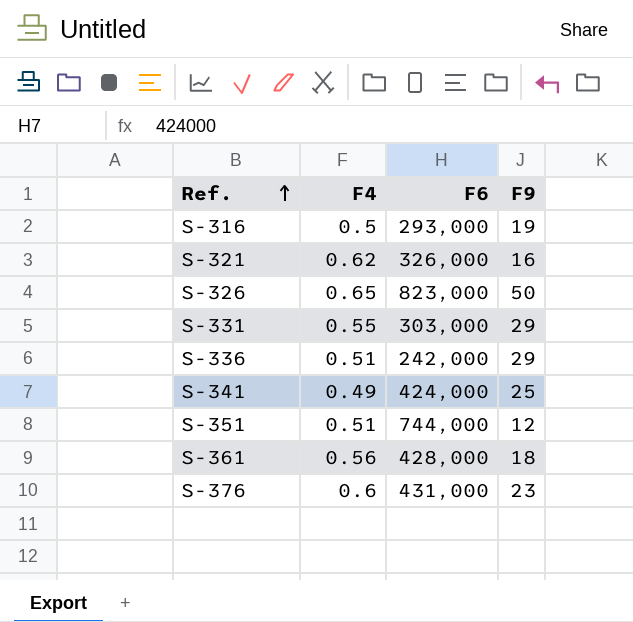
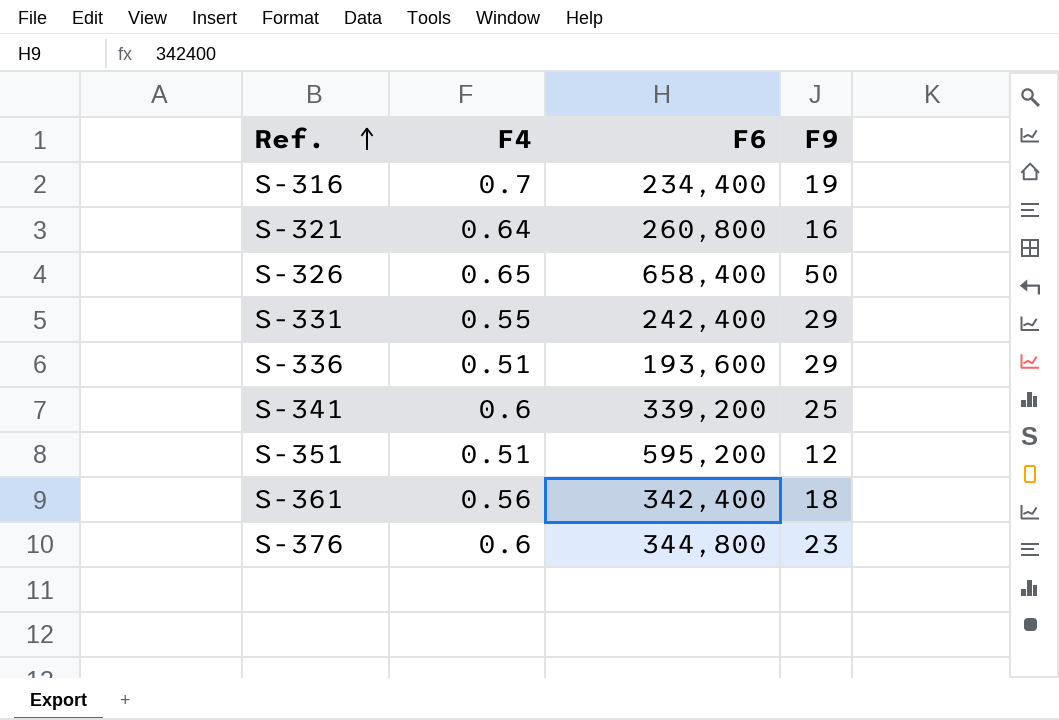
S-316 | F4: 0.5 -> 0.7
S-316 | F6: 293,000 -> 234,400
S-321 | F4: 0.62 -> 0.64
S-321 | F6: 326,000 -> 260,800
S-326 | F6: 823,000 -> 658,400
S-331 | F6: 303,000 -> 242,400
S-336 | F6: 242,000 -> 193,600
S-341 | F4: 0.49 -> 0.6
S-341 | F6: 424,000 -> 339,200
S-351 | F6: 744,000 -> 595,200
S-361 | F6: 428,000 -> 342,400
S-376 | F6: 431,000 -> 344,800

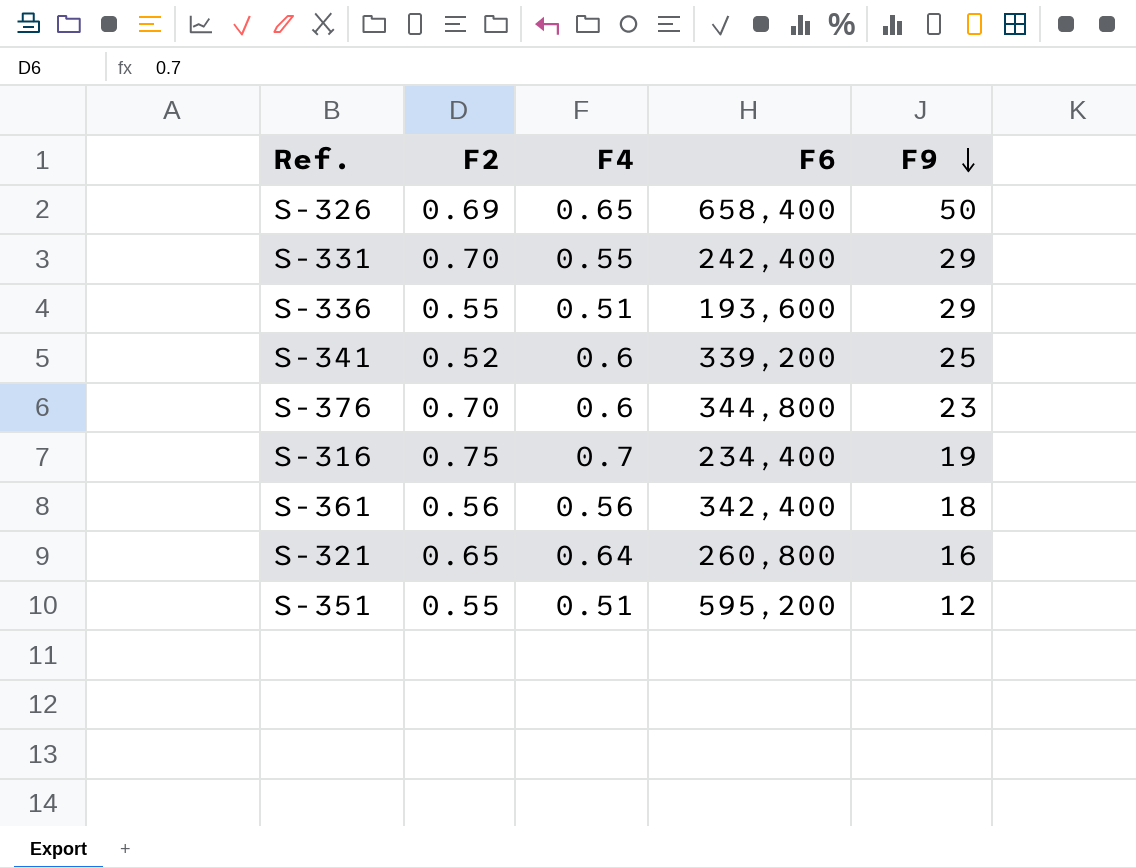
row order: Ref. ascending -> F9 descending
column F2 | position: none -> 2

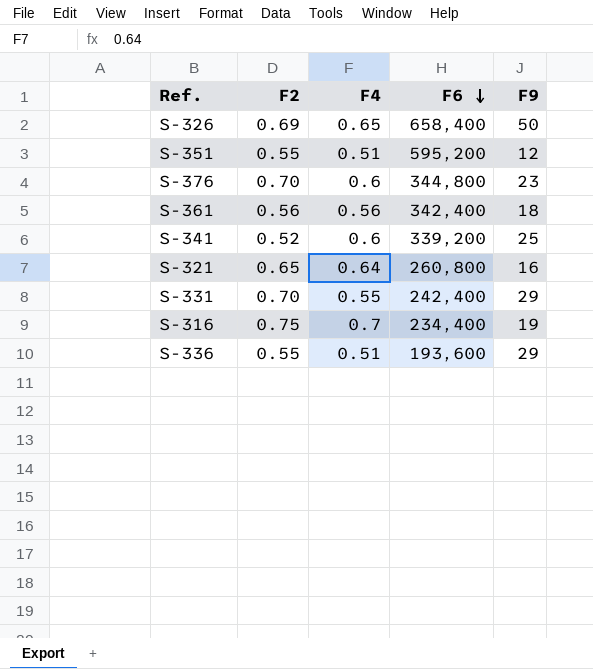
row order: F9 descending -> F6 descending

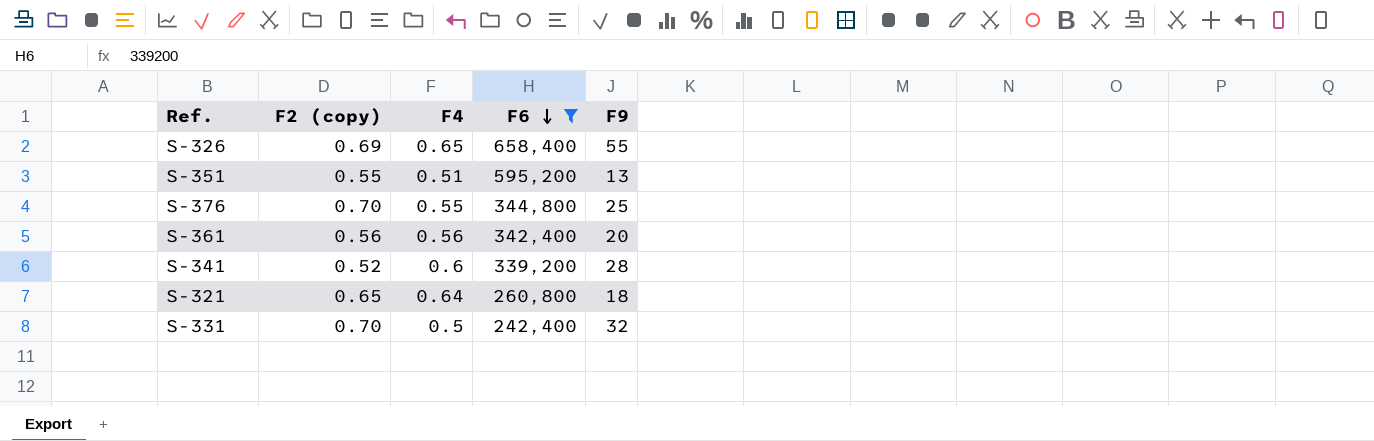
filter: none -> F6 >= 242,400
column name: F2 -> F2 (copy)
S-326 | F9: 50 -> 55
S-351 | F9: 12 -> 13
S-376 | F4: 0.6 -> 0.55
S-376 | F9: 23 -> 25
S-361 | F9: 18 -> 20
S-341 | F9: 25 -> 28
S-321 | F9: 16 -> 18
S-331 | F4: 0.55 -> 0.5
S-331 | F9: 29 -> 32

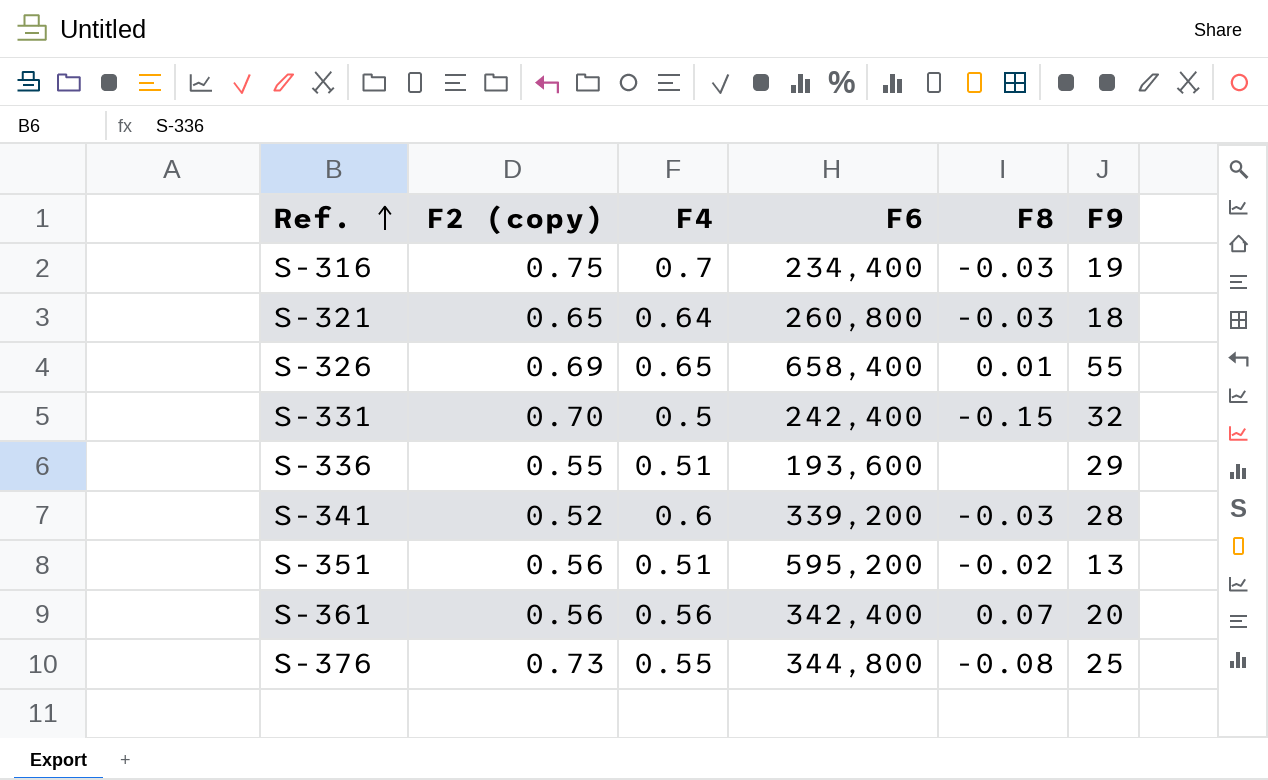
filter: F6 >= 242,400 -> none
row order: F6 descending -> Ref. ascending
column F8 | position: none -> 5
S-351 | F2 (copy): 0.55 -> 0.56
S-376 | F2 (copy): 0.70 -> 0.73

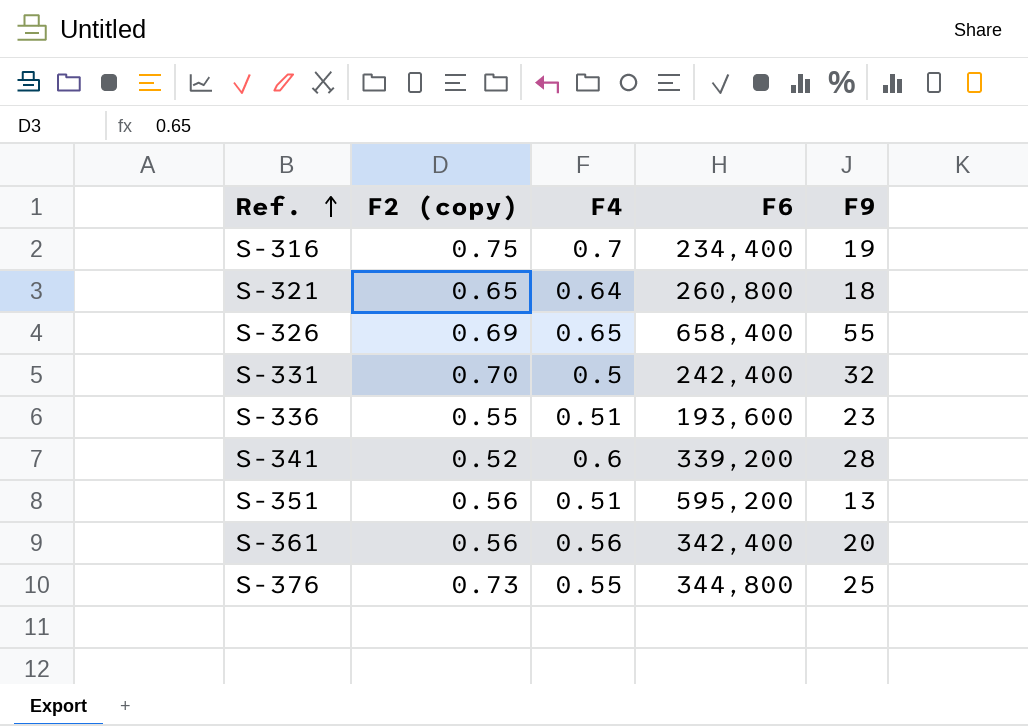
column F8 | position: 5 -> none
S-336 | F9: 29 -> 23

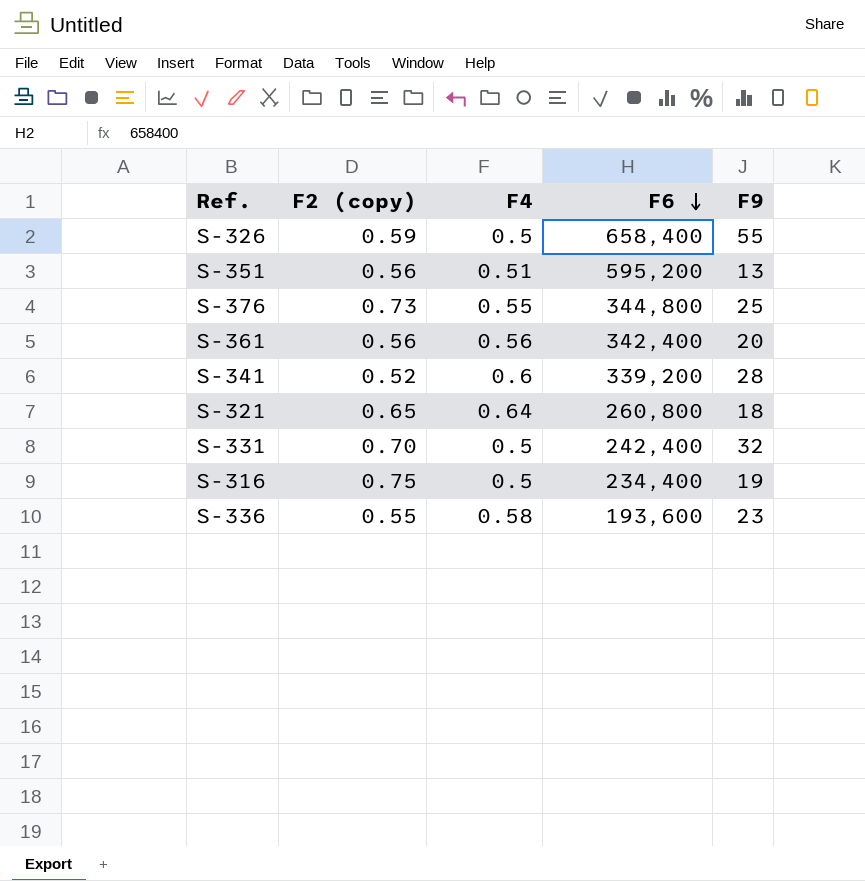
row order: Ref. ascending -> F6 descending
S-326 | F2 (copy): 0.69 -> 0.59
S-326 | F4: 0.65 -> 0.5
S-316 | F4: 0.7 -> 0.5
S-336 | F4: 0.51 -> 0.58

